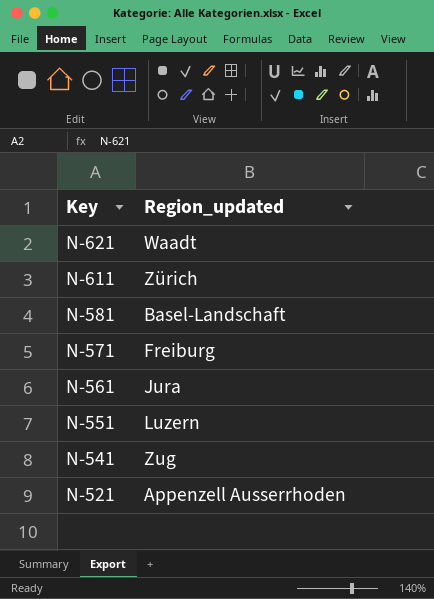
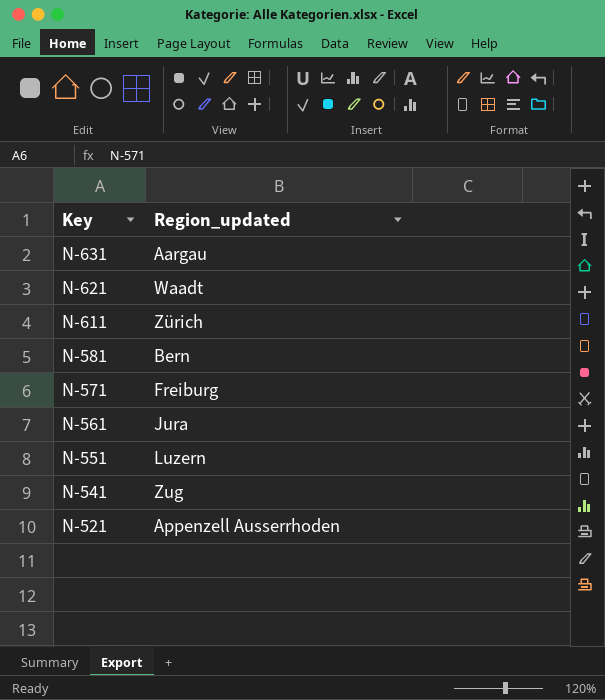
row N-631: none -> Aargau
N-581 | Region_updated: Basel-Landschaft -> Bern

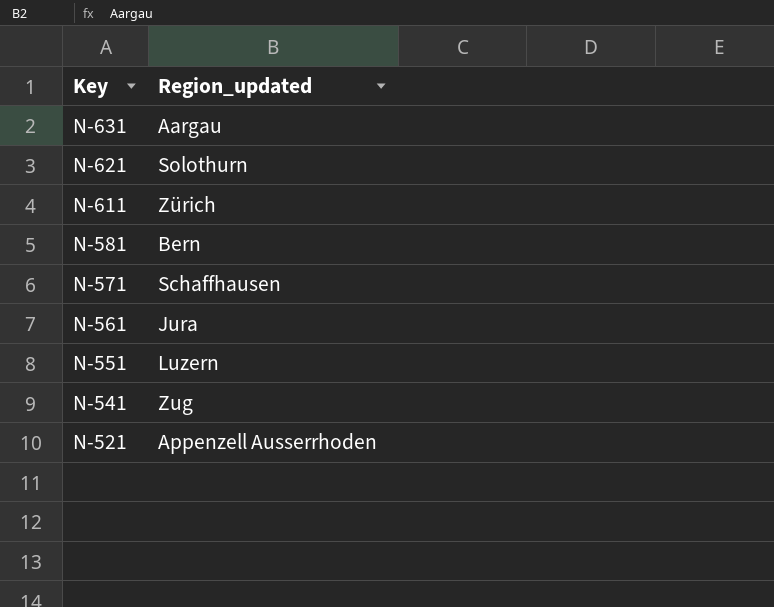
N-621 | Region_updated: Waadt -> Solothurn
N-571 | Region_updated: Freiburg -> Schaffhausen

